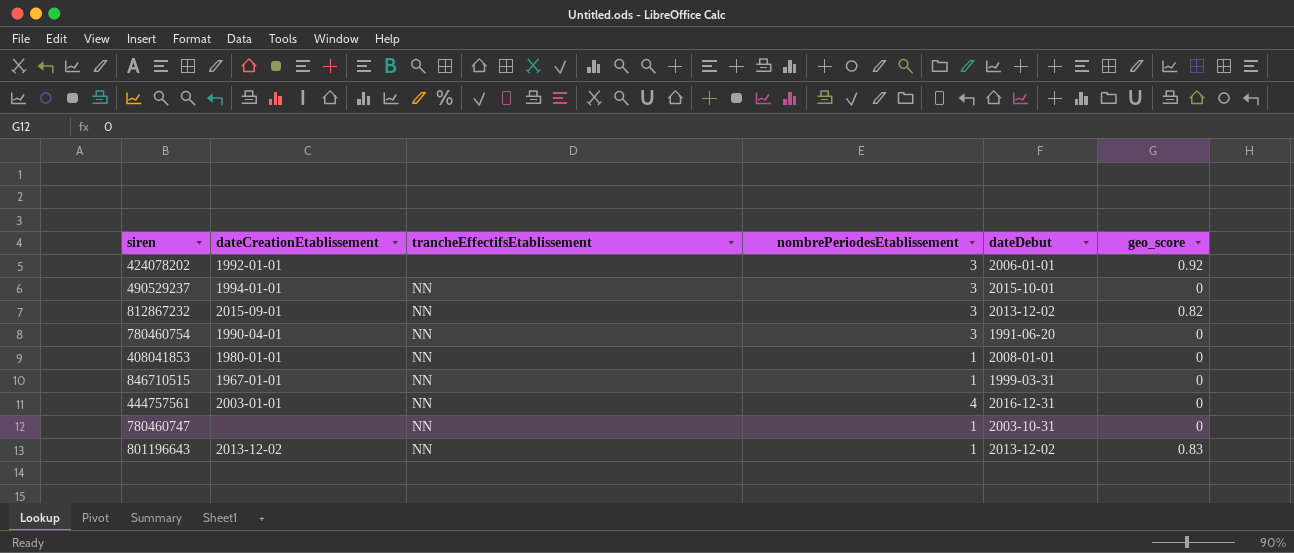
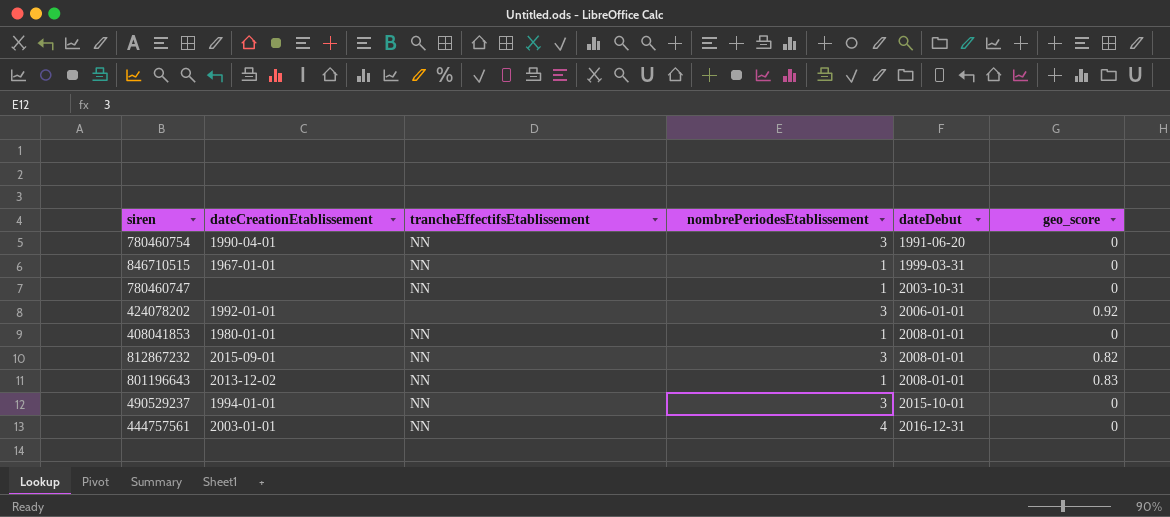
row order: none -> dateDebut ascending
812867232 | dateDebut: 2013-12-02 -> 2008-01-01
801196643 | dateDebut: 2013-12-02 -> 2008-01-01

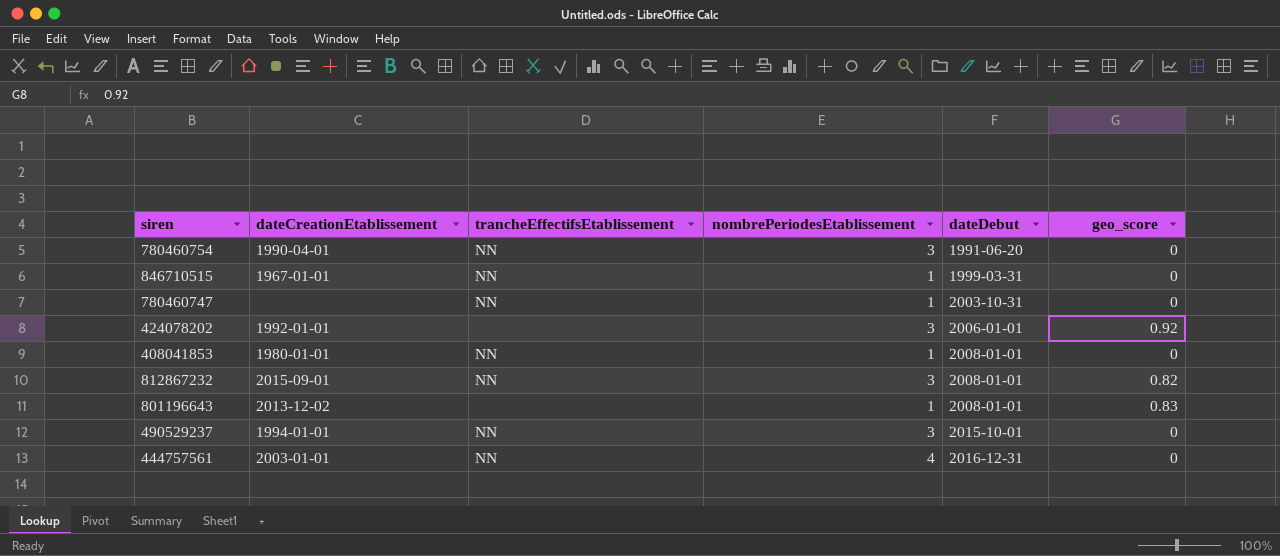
801196643 | trancheEffectifsEtablissement: NN -> none

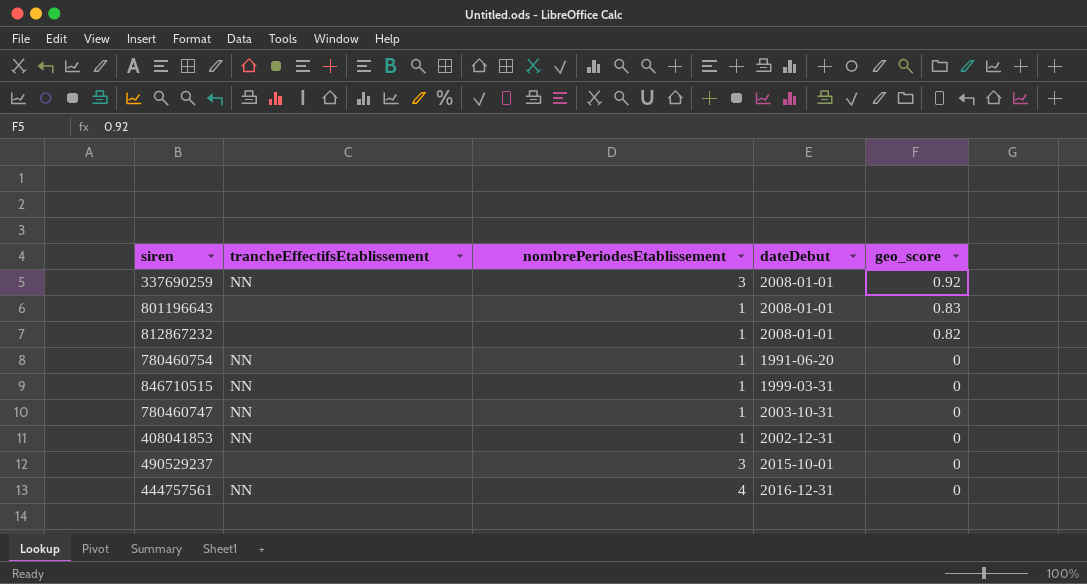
row order: dateDebut ascending -> geo_score descending
column dateCreationEtablissement | position: 2 -> none
row 424078202: 1992-01-01 | none | 3 | 2006-01-01 | 0.92 -> none
row 337690259: none -> NN | 3 | 2008-01-01 | 0.92
812867232 | trancheEffectifsEtablissement: NN -> none
812867232 | nombrePeriodesEtablissement: 3 -> 1
780460754 | nombrePeriodesEtablissement: 3 -> 1
408041853 | dateDebut: 2008-01-01 -> 2002-12-31
490529237 | trancheEffectifsEtablissement: NN -> none

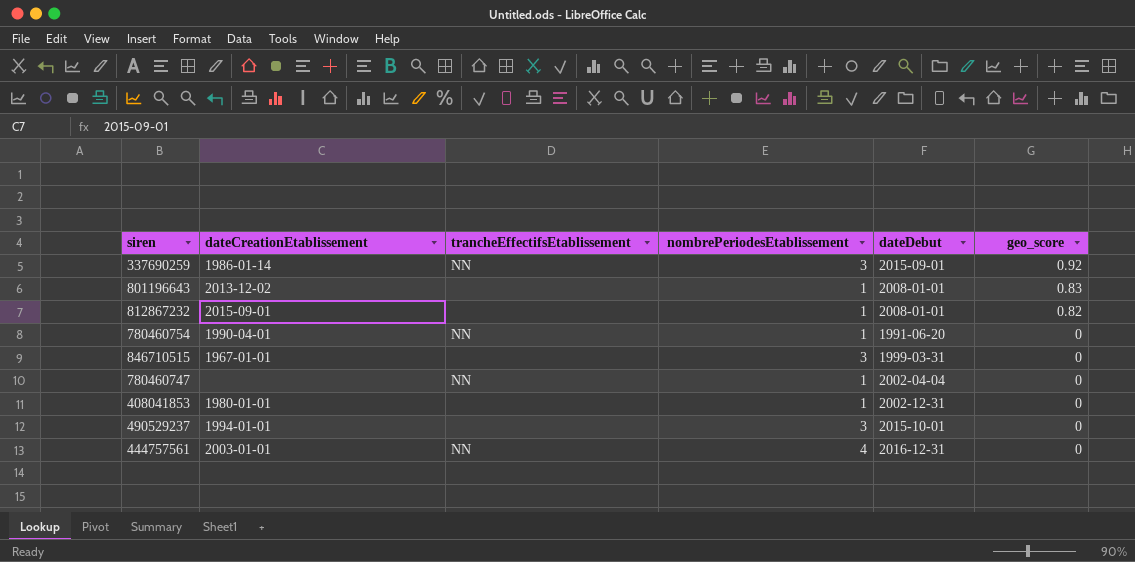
column dateCreationEtablissement | position: none -> 2
337690259 | dateDebut: 2008-01-01 -> 2015-09-01
846710515 | trancheEffectifsEtablissement: NN -> none
846710515 | nombrePeriodesEtablissement: 1 -> 3
780460747 | dateDebut: 2003-10-31 -> 2002-04-04
408041853 | trancheEffectifsEtablissement: NN -> none

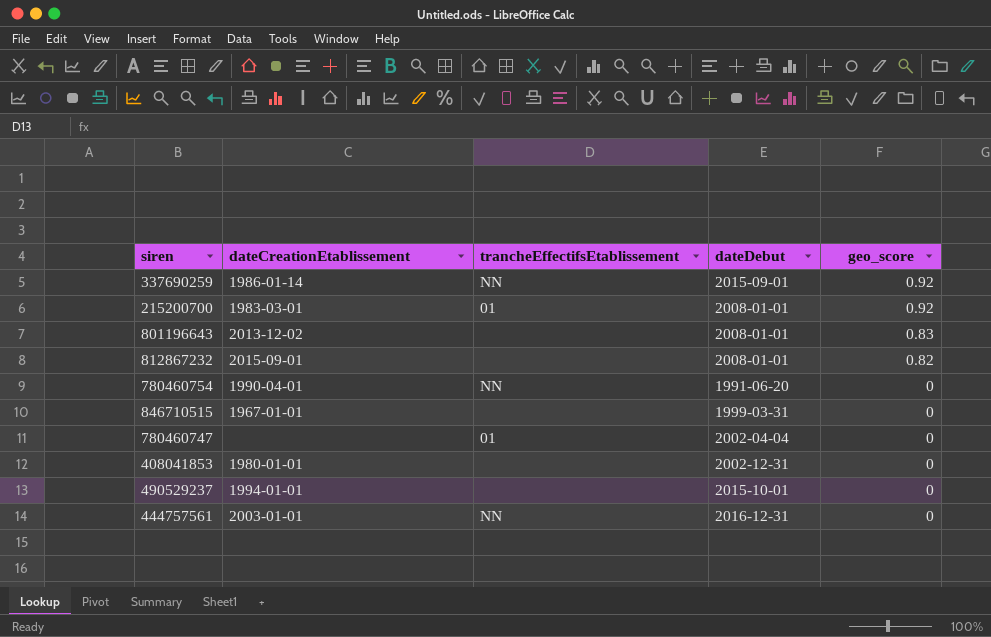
column nombrePeriodesEtablissement | position: 4 -> none
row 215200700: none -> 1983-03-01 | 01 | 2008-01-01 | 0.92
780460747 | trancheEffectifsEtablissement: NN -> 01

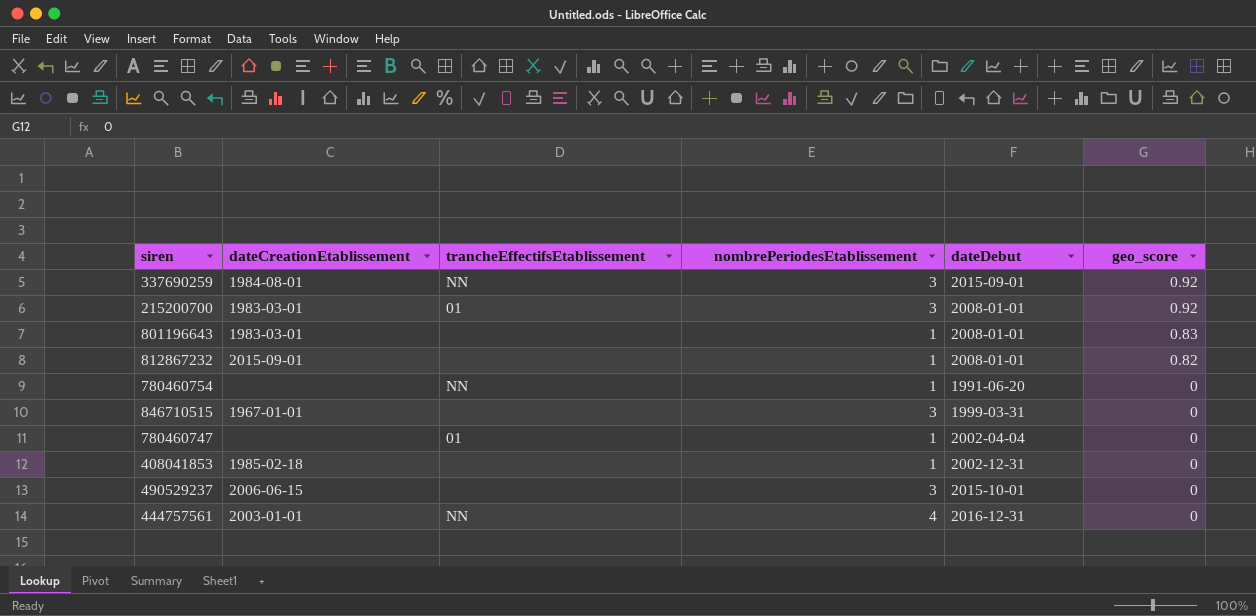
column nombrePeriodesEtablissement | position: none -> 4
337690259 | dateCreationEtablissement: 1986-01-14 -> 1984-08-01
801196643 | dateCreationEtablissement: 2013-12-02 -> 1983-03-01
780460754 | dateCreationEtablissement: 1990-04-01 -> none
408041853 | dateCreationEtablissement: 1980-01-01 -> 1985-02-18
490529237 | dateCreationEtablissement: 1994-01-01 -> 2006-06-15

